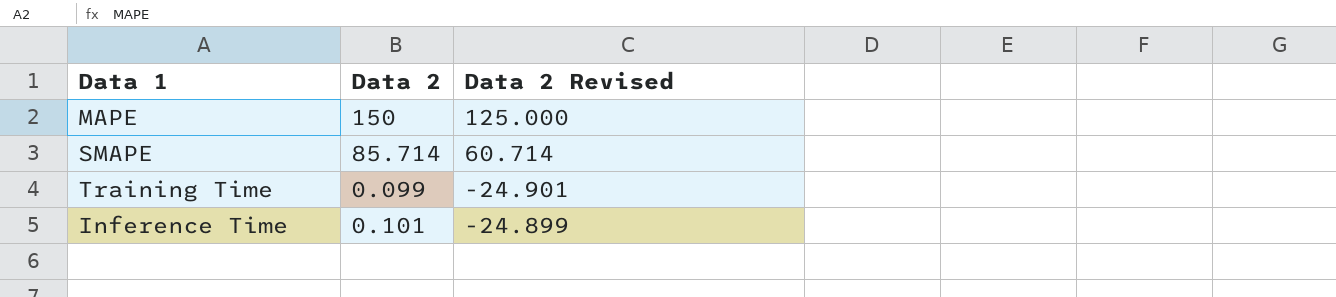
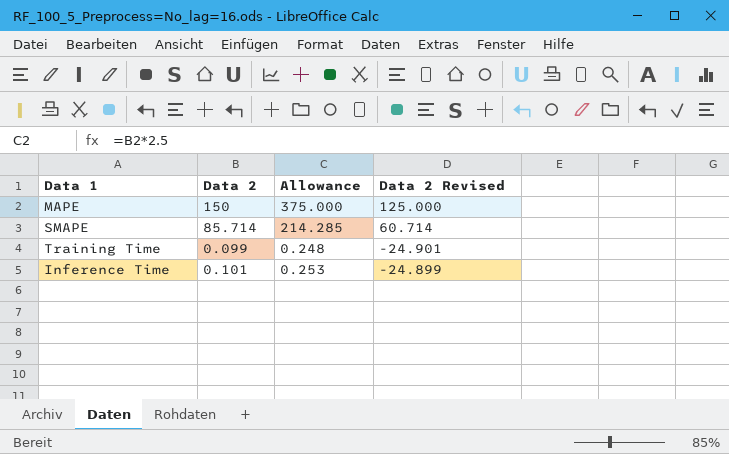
column Allowance | formula: none -> [Data 2] * 2.5

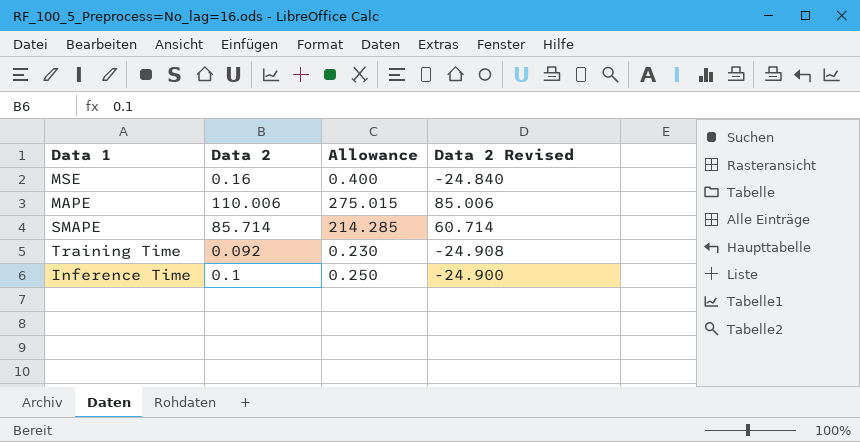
row MSE: none -> 0.16 | 0.400 | -24.840
MAPE | Data 2: 150 -> 110.006
MAPE | Allowance: 375.000 -> 275.015
MAPE | Data 2 Revised: 125.000 -> 85.006
Training Time | Data 2: 0.099 -> 0.092
Training Time | Allowance: 0.248 -> 0.230
Training Time | Data 2 Revised: -24.901 -> -24.908
Inference Time | Data 2: 0.101 -> 0.1
Inference Time | Allowance: 0.253 -> 0.250
Inference Time | Data 2 Revised: -24.899 -> -24.900

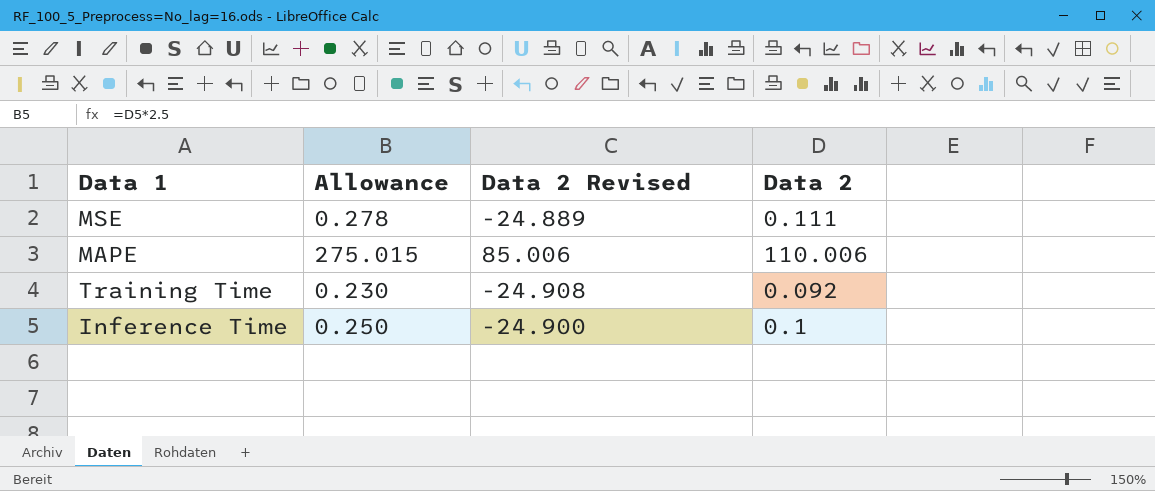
column Data 2 | position: 2 -> 4
row SMAPE: 85.714 | 214.285 | 60.714 -> none
MSE | Allowance: 0.400 -> 0.278
MSE | Data 2 Revised: -24.840 -> -24.889
MSE | Data 2: 0.16 -> 0.111

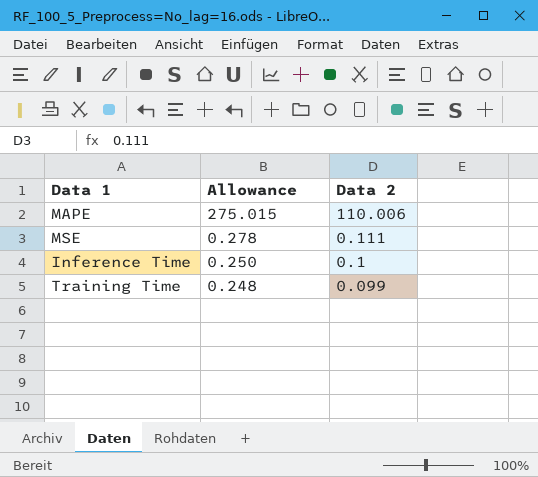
row order: none -> Allowance descending
column Data 2 Revised | formula: [Data 2] - 25 -> none
Training Time | Allowance: 0.230 -> 0.248
Training Time | Data 2: 0.092 -> 0.099

